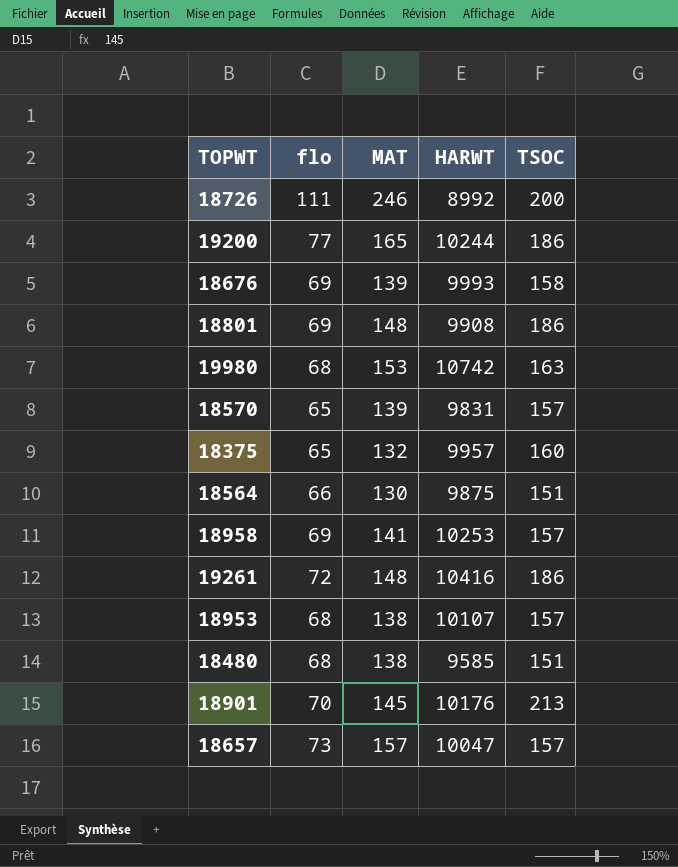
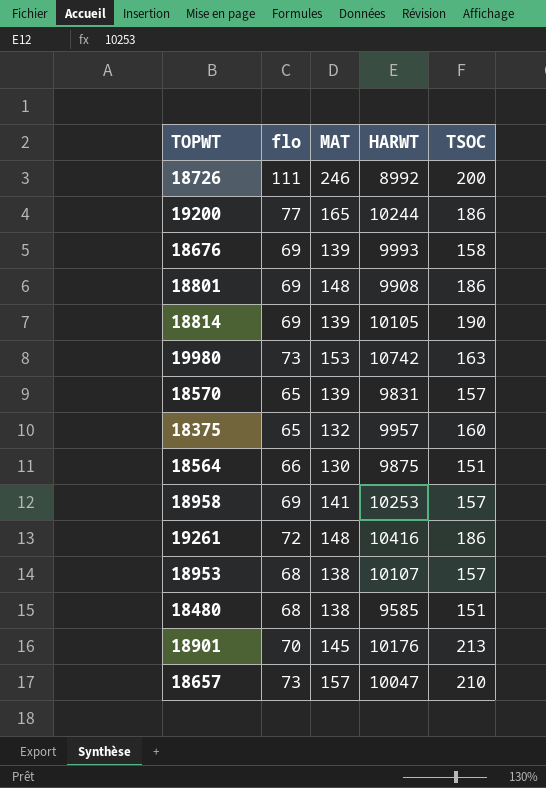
row 18814: none -> 69 | 139 | 10105 | 190
19980 | flo: 68 -> 73
18657 | TSOC: 157 -> 210

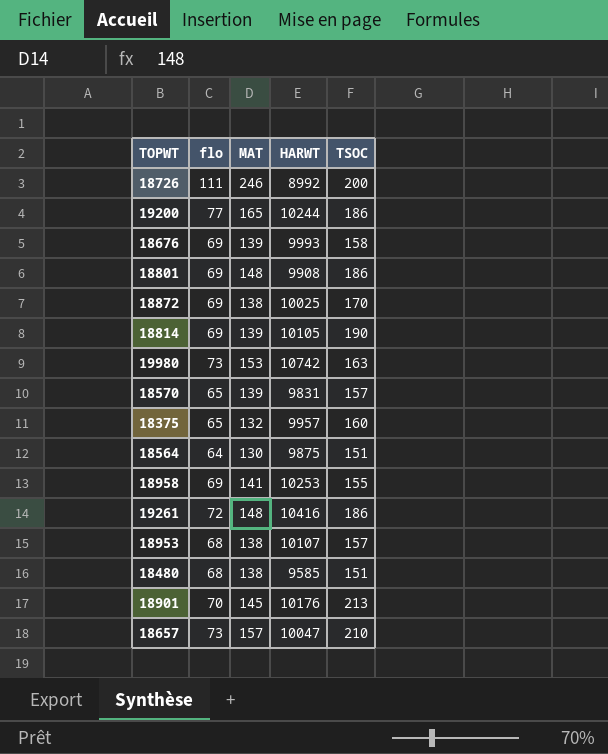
row 18872: none -> 69 | 138 | 10025 | 170
18564 | flo: 66 -> 64
18958 | TSOC: 157 -> 155

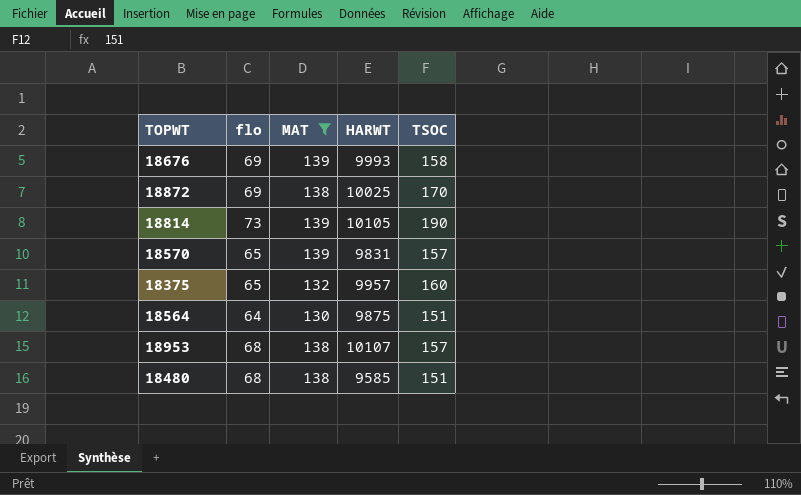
filter: none -> MAT <= 139
18814 | flo: 69 -> 73

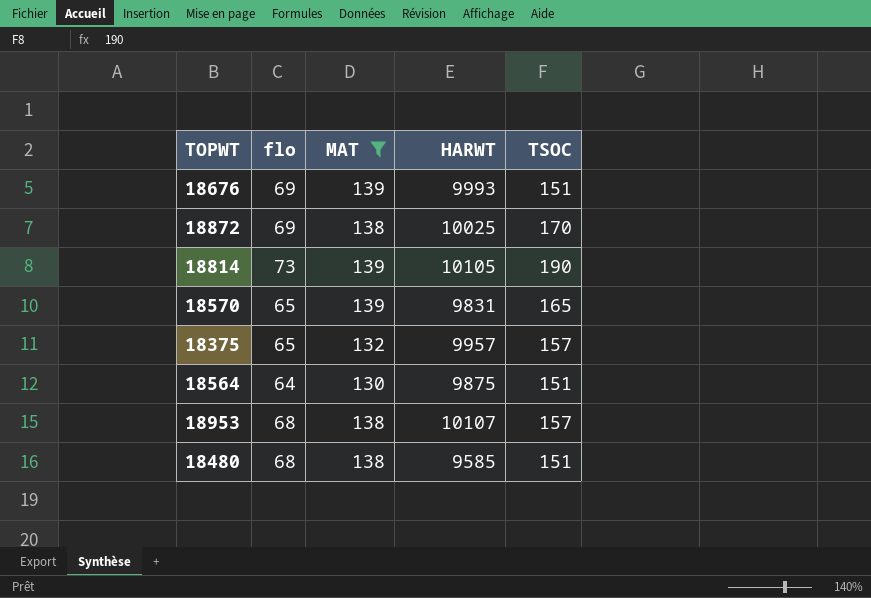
18676 | TSOC: 158 -> 151
18570 | TSOC: 157 -> 165
18375 | TSOC: 160 -> 157

